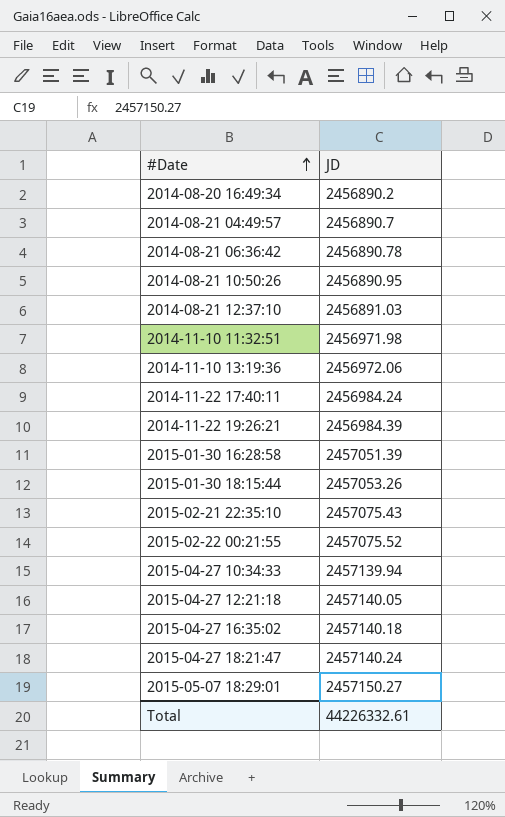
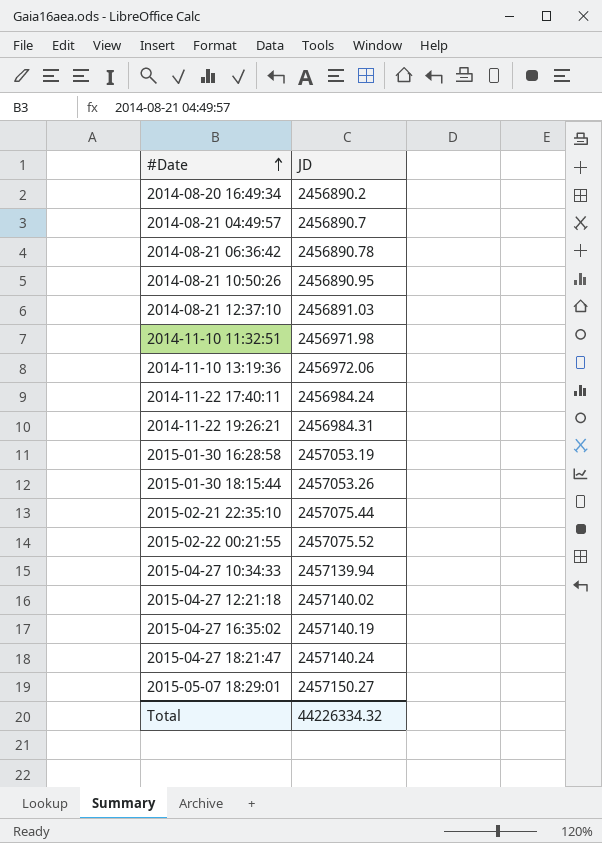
2014-11-22 19:26:21 | JD: 2456984.39 -> 2456984.31
2015-01-30 16:28:58 | JD: 2457051.39 -> 2457053.19
2015-02-21 22:35:10 | JD: 2457075.43 -> 2457075.44
2015-04-27 12:21:18 | JD: 2457140.05 -> 2457140.02
2015-04-27 16:35:02 | JD: 2457140.18 -> 2457140.19
Total | JD: 44226332.61 -> 44226334.32

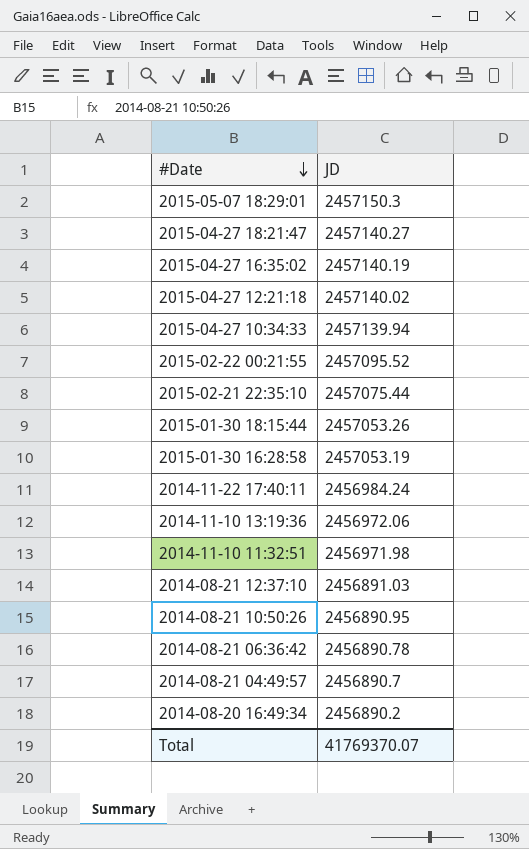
row order: #Date ascending -> #Date descending
row 2014-11-22 19:26:21: 2456984.31 -> none
2015-05-07 18:29:01 | JD: 2457150.27 -> 2457150.3
2015-04-27 18:21:47 | JD: 2457140.24 -> 2457140.27
2015-02-22 00:21:55 | JD: 2457075.52 -> 2457095.52
Total | JD: 44226334.32 -> 41769370.07

